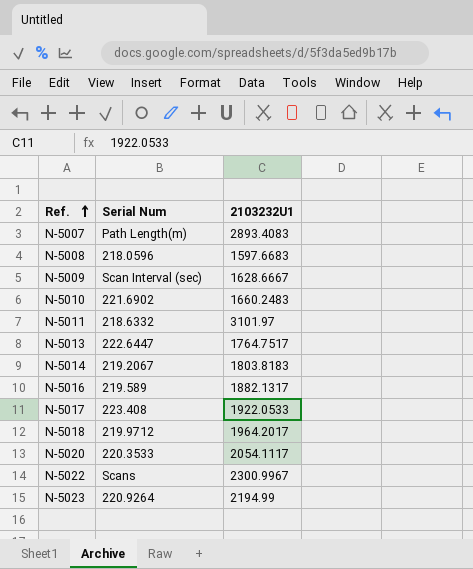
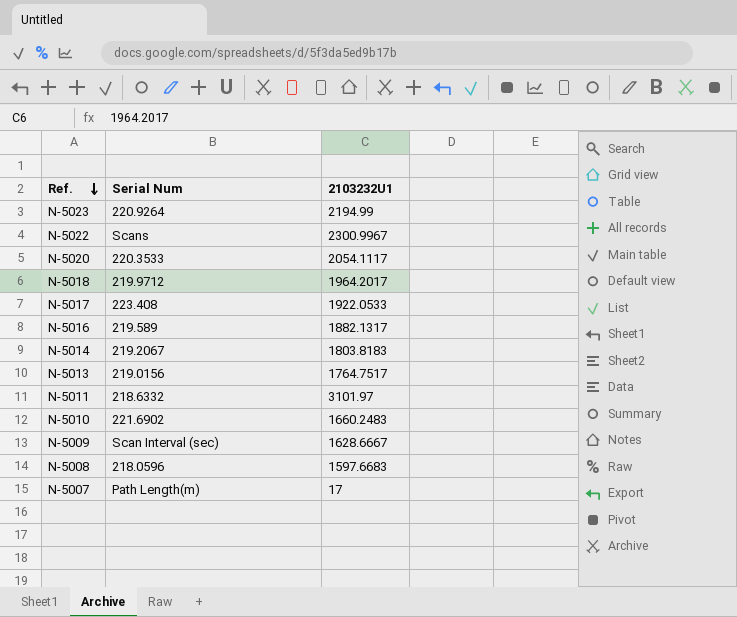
row order: Ref. ascending -> Ref. descending
N-5013 | Serial Num: 222.6447 -> 219.0156
N-5007 | 2103232U1: 2893.4083 -> 17

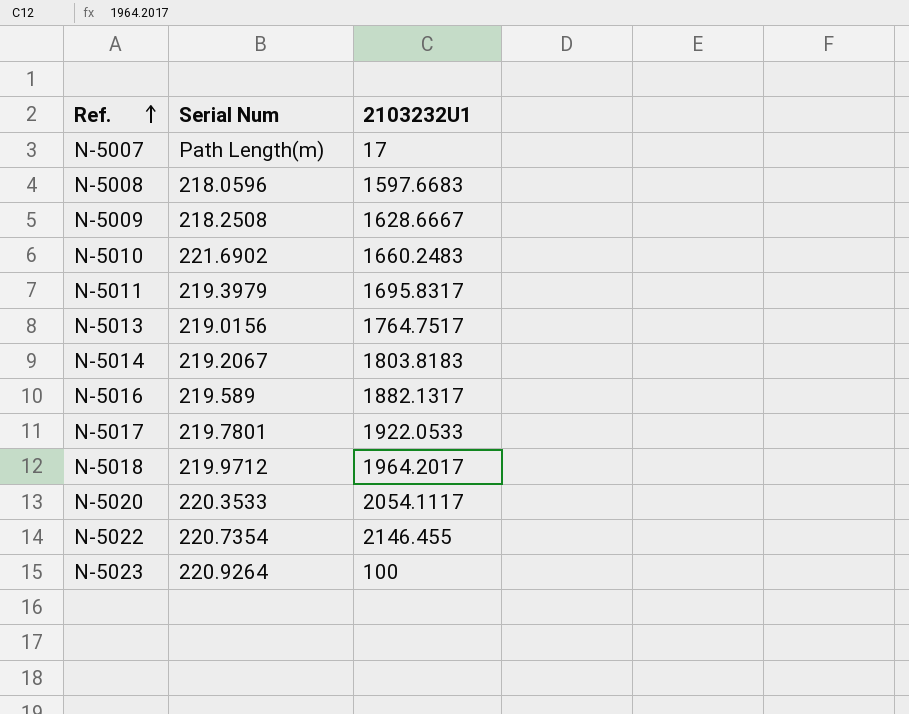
row order: Ref. descending -> Ref. ascending
N-5009 | Serial Num: Scan Interval (sec) -> 218.2508
N-5011 | Serial Num: 218.6332 -> 219.3979
N-5011 | 2103232U1: 3101.97 -> 1695.8317
N-5017 | Serial Num: 223.408 -> 219.7801
N-5022 | Serial Num: Scans -> 220.7354
N-5022 | 2103232U1: 2300.9967 -> 2146.455
N-5023 | 2103232U1: 2194.99 -> 100

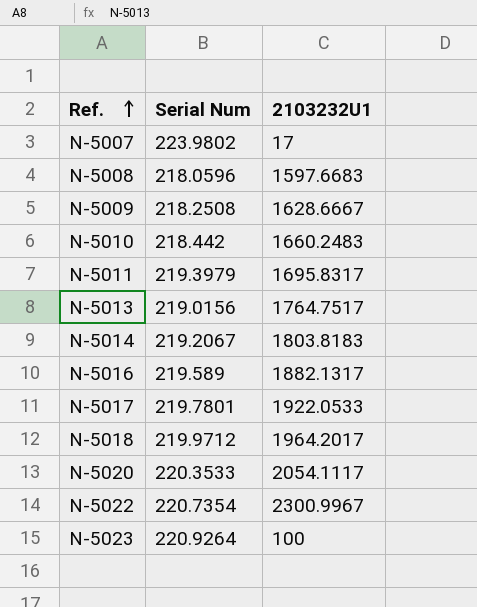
N-5007 | Serial Num: Path Length(m) -> 223.9802
N-5010 | Serial Num: 221.6902 -> 218.442
N-5022 | 2103232U1: 2146.455 -> 2300.9967

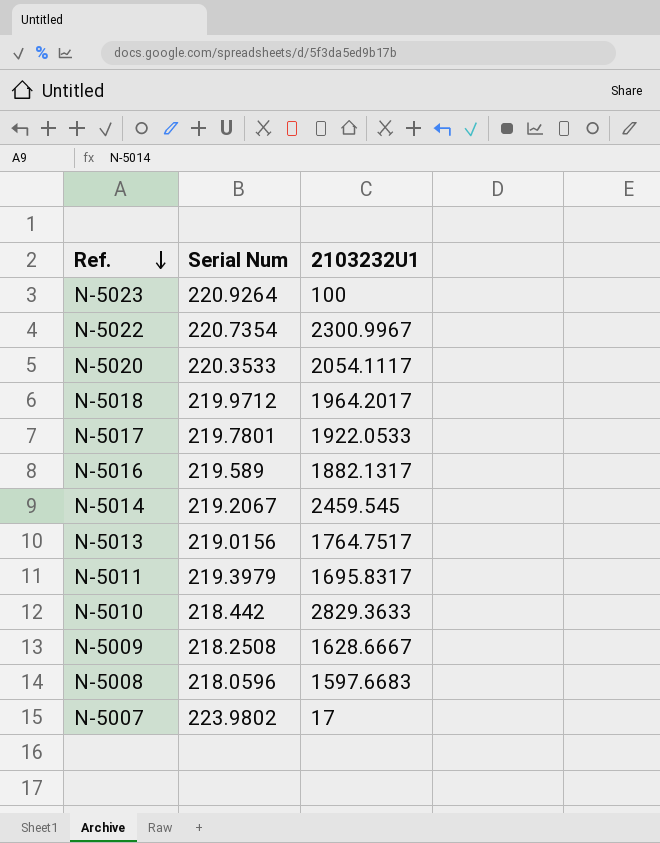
row order: Ref. ascending -> Ref. descending
N-5014 | 2103232U1: 1803.8183 -> 2459.545
N-5010 | 2103232U1: 1660.2483 -> 2829.3633

